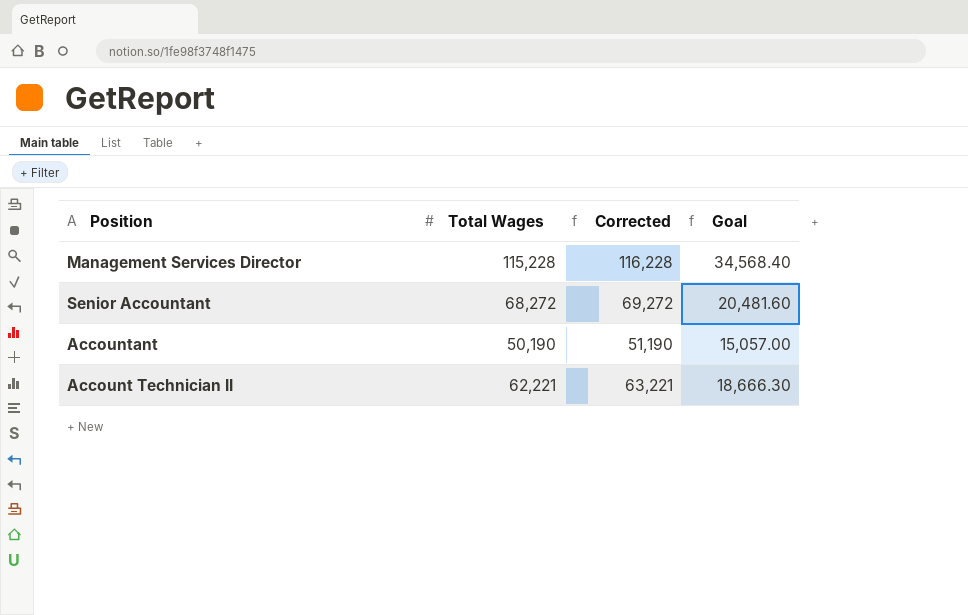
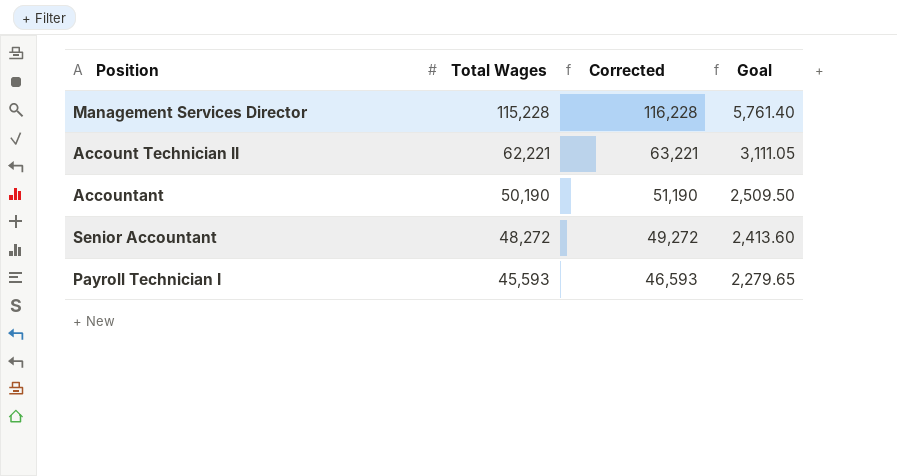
row order: none -> Total Wages descending
column Goal | formula: [Total Wages] * 0.3 -> [Total Wages] * 0.05
Senior Accountant | Total Wages: 68,272 -> 48,272
Senior Accountant | Corrected: 69,272 -> 49,272
row Payroll Technician I: none -> 45,593 | 46,593 | 2,279.65

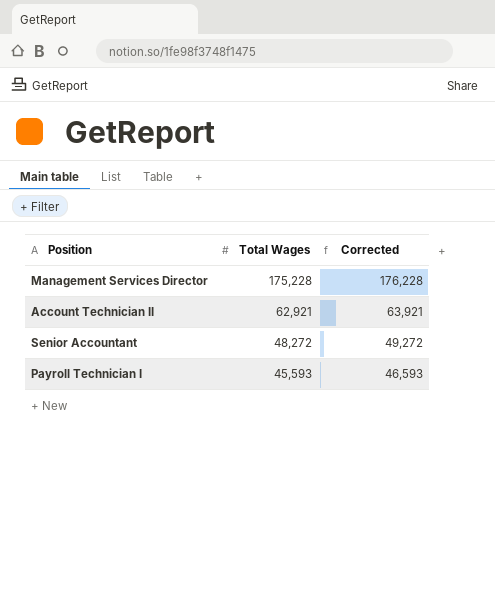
column Goal | formula: [Total Wages] * 0.05 -> none
row Accountant: 50,190 | 51,190 | 2,509.50 -> none
Management Services Director | Total Wages: 115,228 -> 175,228
Management Services Director | Corrected: 116,228 -> 176,228
Account Technician II | Total Wages: 62,221 -> 62,921
Account Technician II | Corrected: 63,221 -> 63,921

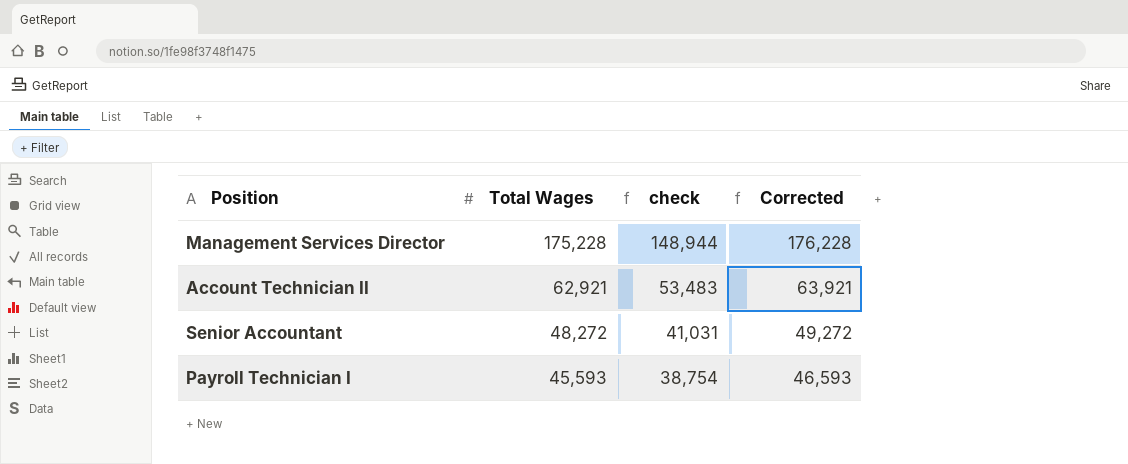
column check | formula: none -> [Total Wages] * 0.85

